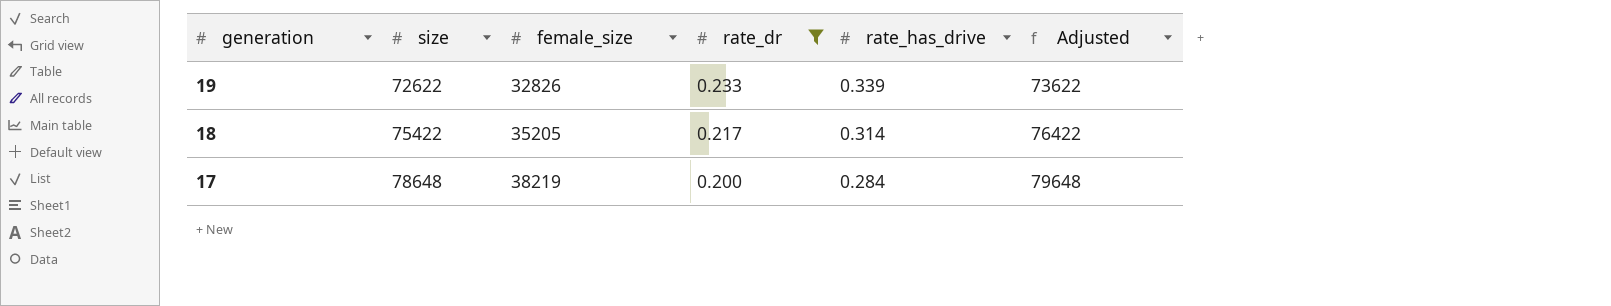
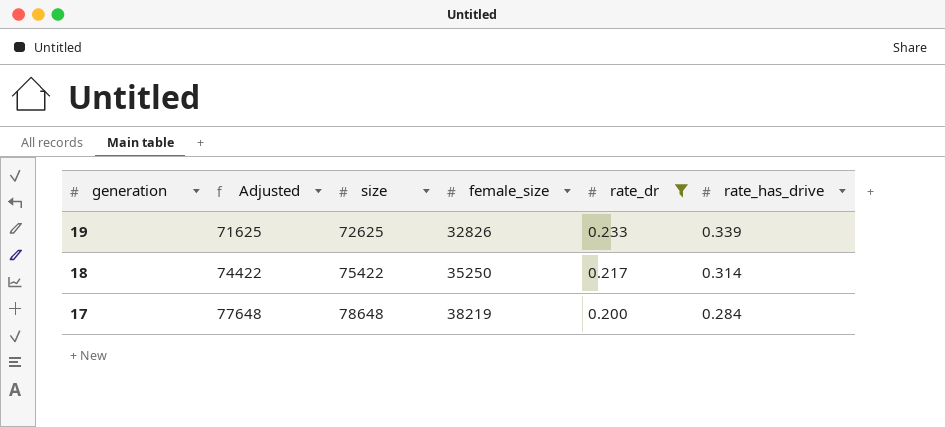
column Adjusted | formula: [size] + 1000 -> [size] - 1000
column Adjusted | position: 6 -> 2
19 | size: 72622 -> 72625
18 | female_size: 35205 -> 35250

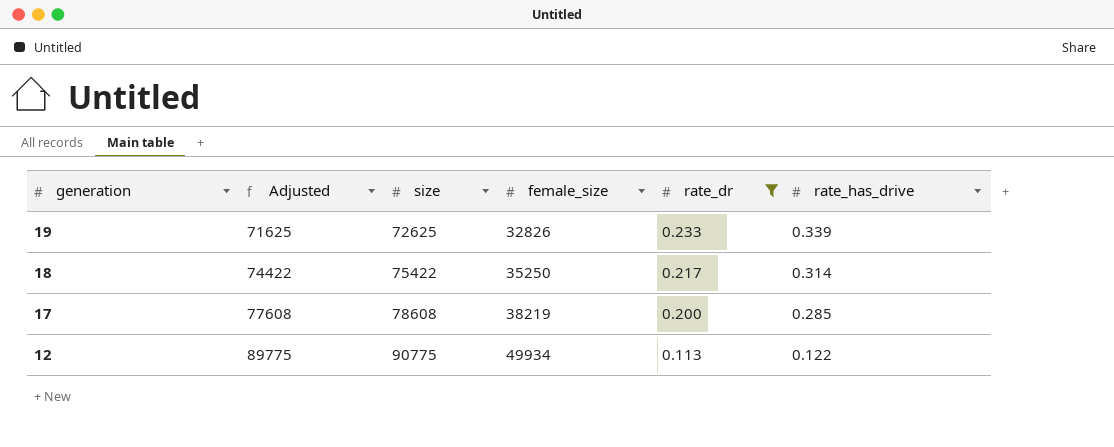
17 | Adjusted: 77648 -> 77608
17 | size: 78648 -> 78608
17 | rate_has_drive: 0.284 -> 0.285
row 12: none -> 89775 | 90775 | 49934 | 0.113 | 0.122

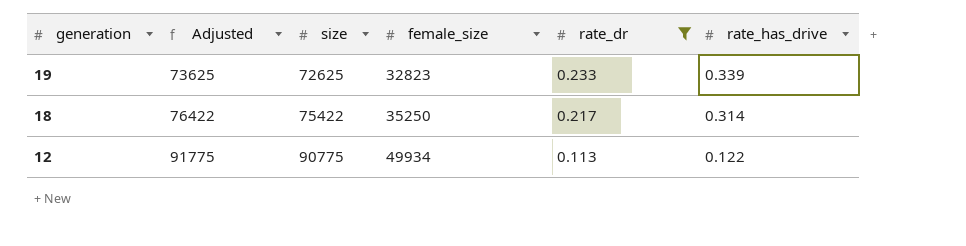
column Adjusted | formula: [size] - 1000 -> [size] + 1000
row 17: 77608 | 78608 | 38219 | 0.200 | 0.285 -> none
19 | female_size: 32826 -> 32823

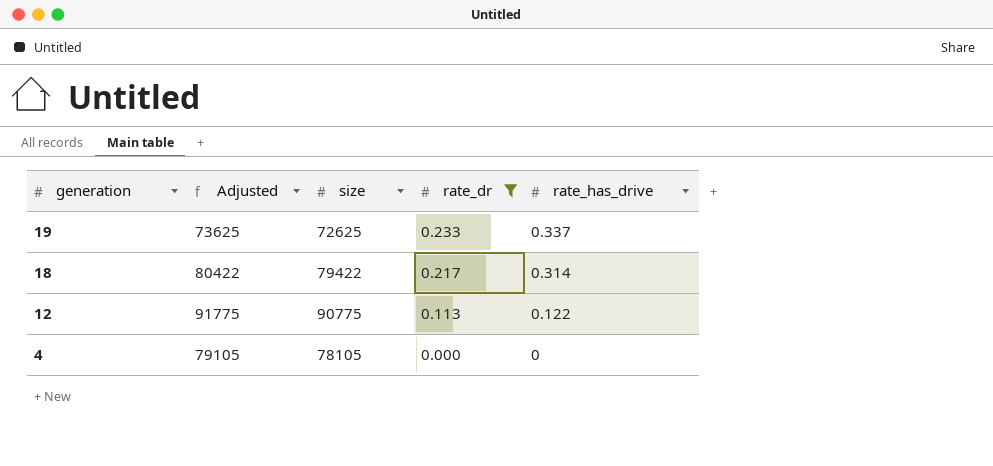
column female_size | position: 4 -> none
19 | rate_has_drive: 0.339 -> 0.337
18 | Adjusted: 76422 -> 80422
18 | size: 75422 -> 79422
row 4: none -> 79105 | 78105 | 0.000 | 0

